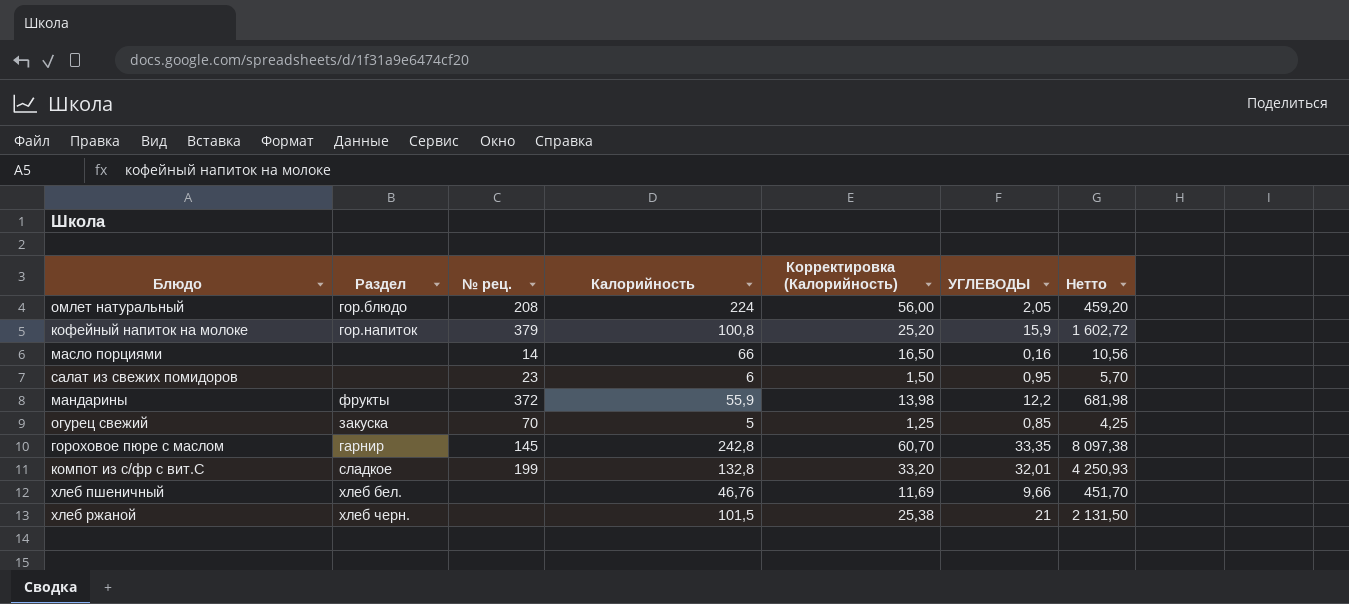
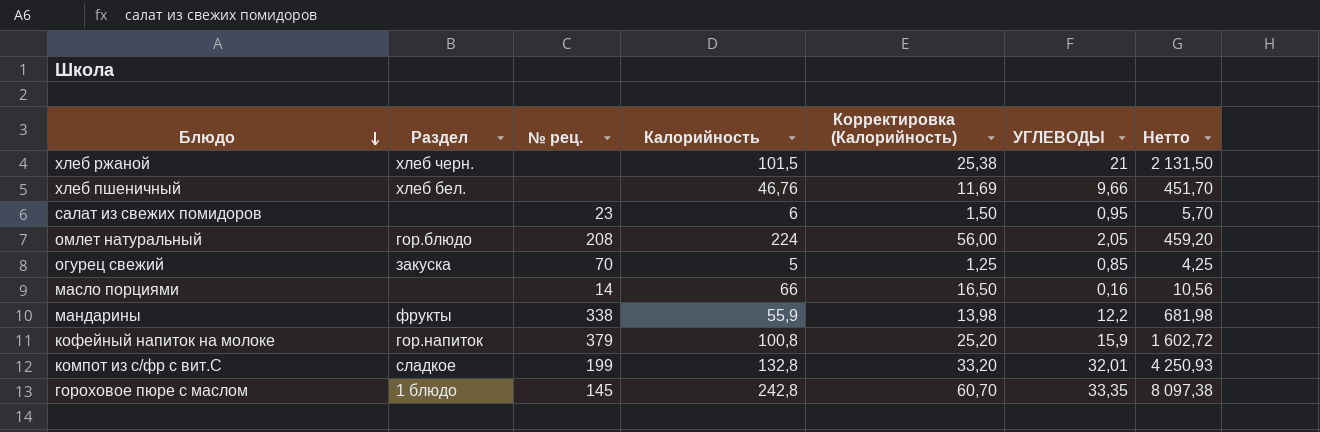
row order: none -> Блюдо descending
мандарины | № рец.: 372 -> 338
гороховое пюре с маслом | Раздел: гарнир -> 1 блюдо

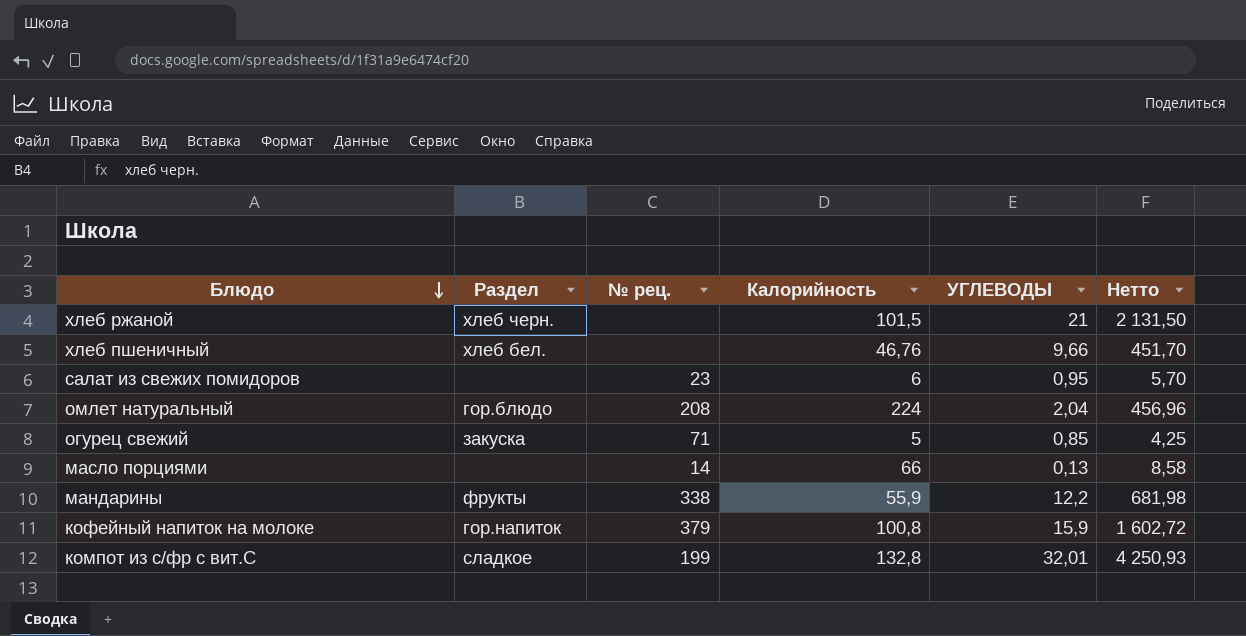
column Корректировка (Калорийность) | formula: [Калорийность] * 0,25 -> none
row гороховое пюре с маслом: 1 блюдо | 145 | 242,8 | 60,70 | 33,35 | 8 097,38 -> none
омлет натуральный | УГЛЕВОДЫ: 2,05 -> 2,04
омлет натуральный | Нетто: 459,20 -> 456,96
огурец свежий | № рец.: 70 -> 71
масло порциями | УГЛЕВОДЫ: 0,16 -> 0,13
масло порциями | Нетто: 10,56 -> 8,58

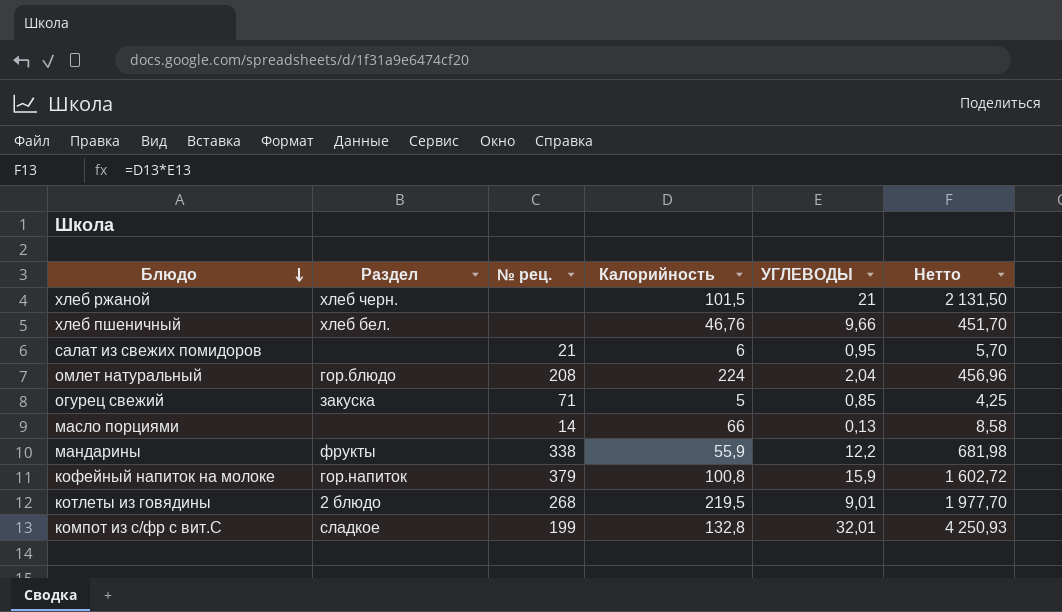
салат из свежих помидоров | № рец.: 23 -> 21
row котлеты из говядины: none -> 2 блюдо | 268 | 219,5 | 9,01 | 1 977,70

